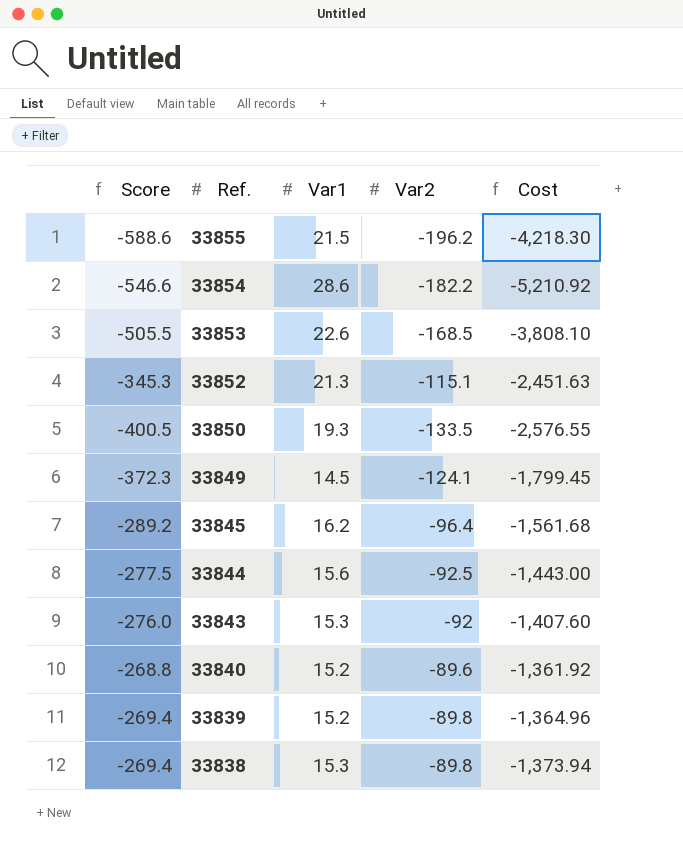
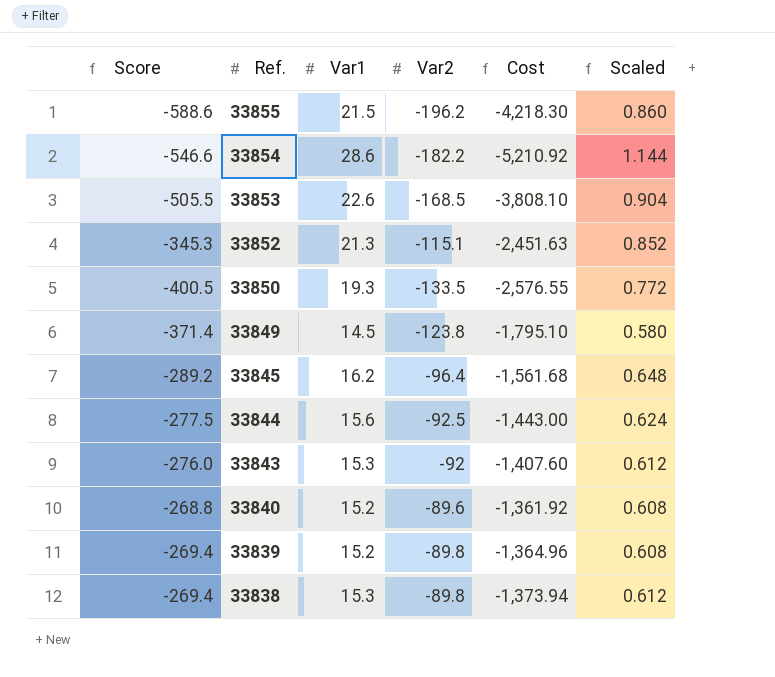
column Scaled | formula: none -> [Var1] * 0.04
33849 | Score: -372.3 -> -371.4
33849 | Var2: -124.1 -> -123.8
33849 | Cost: -1,799.45 -> -1,795.10

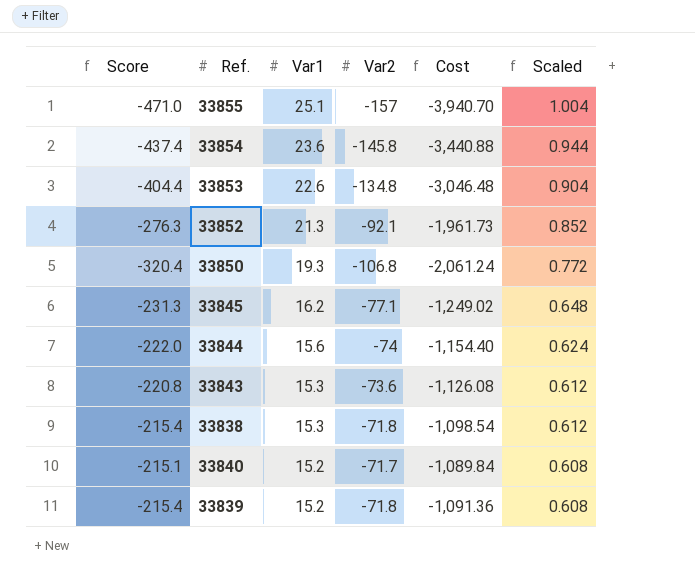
row order: Ref. descending -> Var1 descending
row 33849: -371.4 | 14.5 | -123.8 | -1,795.10 | 0.580 -> none
33855 | Score: -588.6 -> -471.0
33855 | Var1: 21.5 -> 25.1
33855 | Var2: -196.2 -> -157
33855 | Cost: -4,218.30 -> -3,940.70
33855 | Scaled: 0.860 -> 1.004
33854 | Score: -546.6 -> -437.4
33854 | Var1: 28.6 -> 23.6
33854 | Var2: -182.2 -> -145.8
33854 | Cost: -5,210.92 -> -3,440.88
33854 | Scaled: 1.144 -> 0.944
33853 | Score: -505.5 -> -404.4
33853 | Var2: -168.5 -> -134.8
33853 | Cost: -3,808.10 -> -3,046.48
33852 | Score: -345.3 -> -276.3
33852 | Var2: -115.1 -> -92.1
33852 | Cost: -2,451.63 -> -1,961.73
33850 | Score: -400.5 -> -320.4
33850 | Var2: -133.5 -> -106.8
33850 | Cost: -2,576.55 -> -2,061.24
33845 | Score: -289.2 -> -231.3
33845 | Var2: -96.4 -> -77.1
33845 | Cost: -1,561.68 -> -1,249.02
33844 | Score: -277.5 -> -222.0
33844 | Var2: -92.5 -> -74
33844 | Cost: -1,443.00 -> -1,154.40
33843 | Score: -276.0 -> -220.8
33843 | Var2: -92 -> -73.6
33843 | Cost: -1,407.60 -> -1,126.08
33838 | Score: -269.4 -> -215.4
33838 | Var2: -89.8 -> -71.8
33838 | Cost: -1,373.94 -> -1,098.54
33840 | Score: -268.8 -> -215.1
33840 | Var2: -89.6 -> -71.7
33840 | Cost: -1,361.92 -> -1,089.84
33839 | Score: -269.4 -> -215.4
33839 | Var2: -89.8 -> -71.8
33839 | Cost: -1,364.96 -> -1,091.36

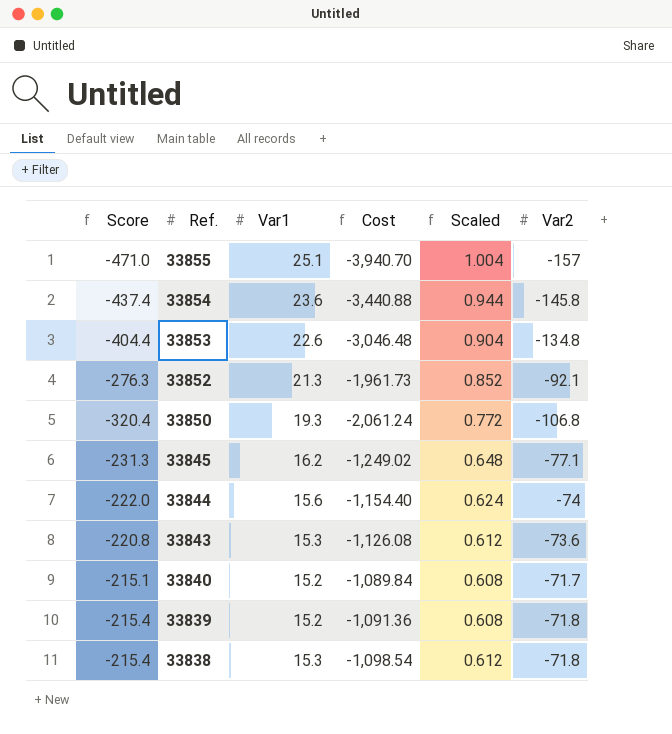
row order: Var1 descending -> Ref. descending
column Var2 | position: 4 -> 6

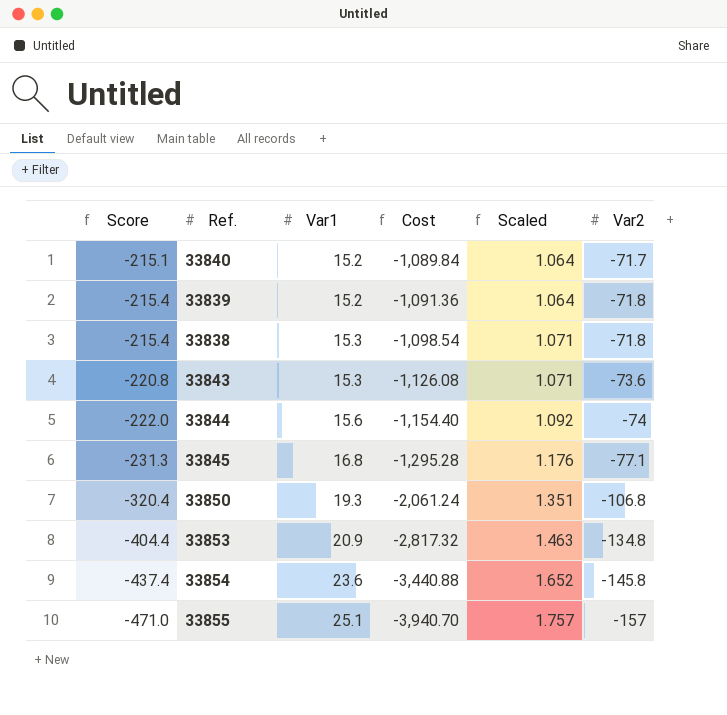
row order: Ref. descending -> Score descending
column Scaled | formula: [Var1] * 0.04 -> [Var1] * 0.07
row 33852: -276.3 | 21.3 | -1,961.73 | 0.852 | -92.1 -> none
33845 | Var1: 16.2 -> 16.8
33845 | Cost: -1,249.02 -> -1,295.28
33853 | Var1: 22.6 -> 20.9
33853 | Cost: -3,046.48 -> -2,817.32

